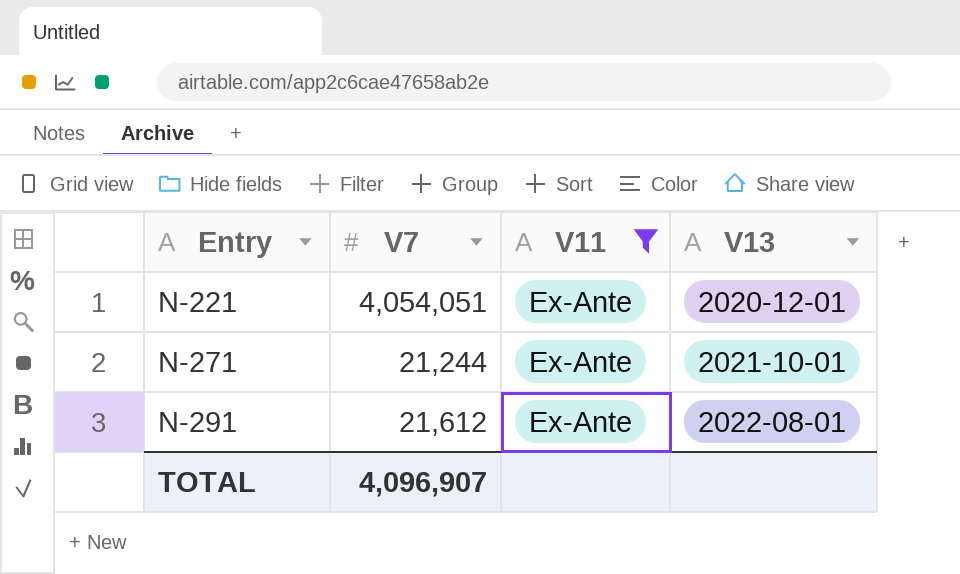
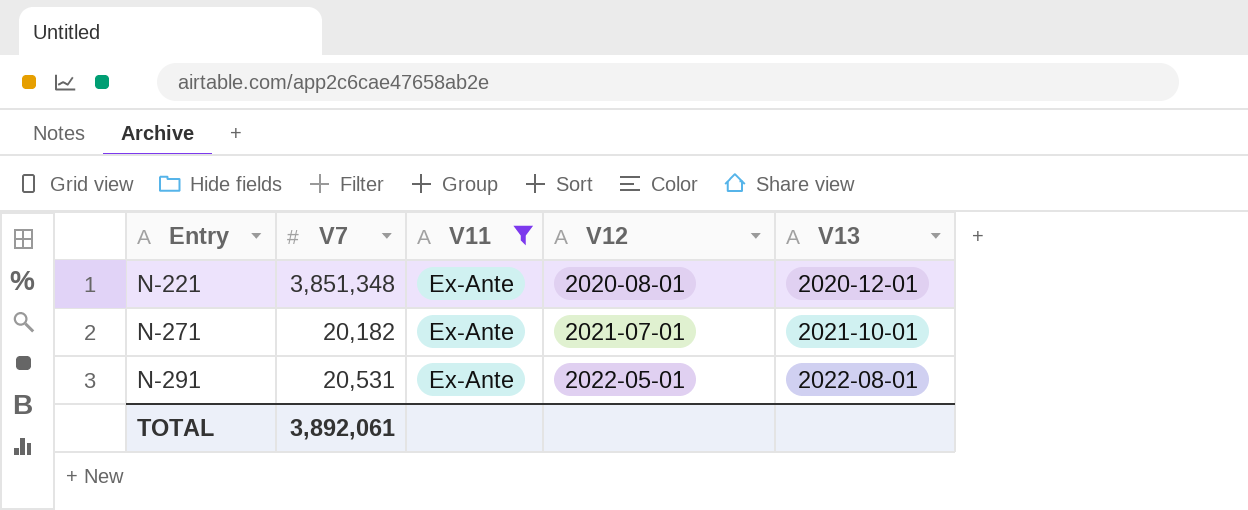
column V12 | position: none -> 4
N-221 | V7: 4,054,051 -> 3,851,348
N-271 | V7: 21,244 -> 20,182
N-291 | V7: 21,612 -> 20,531
TOTAL | V7: 4,096,907 -> 3,892,061

